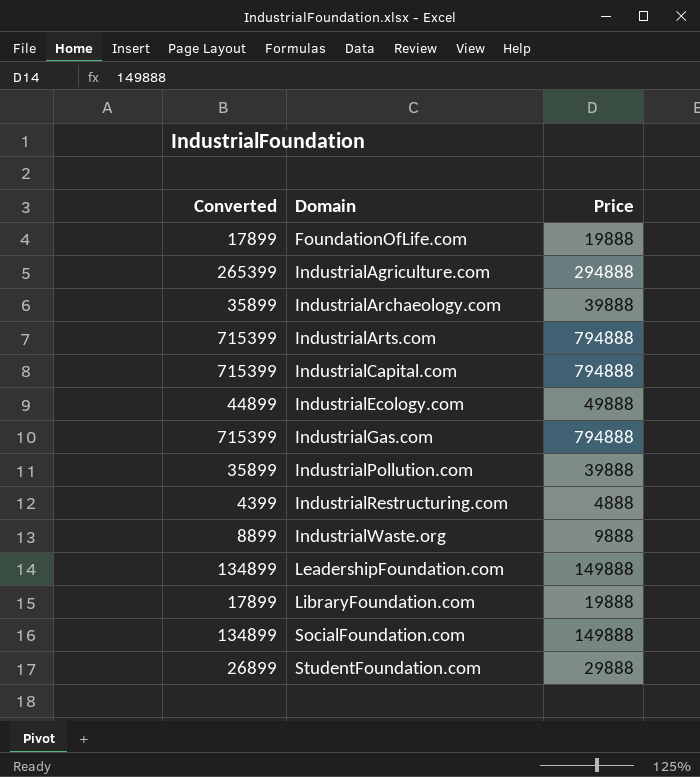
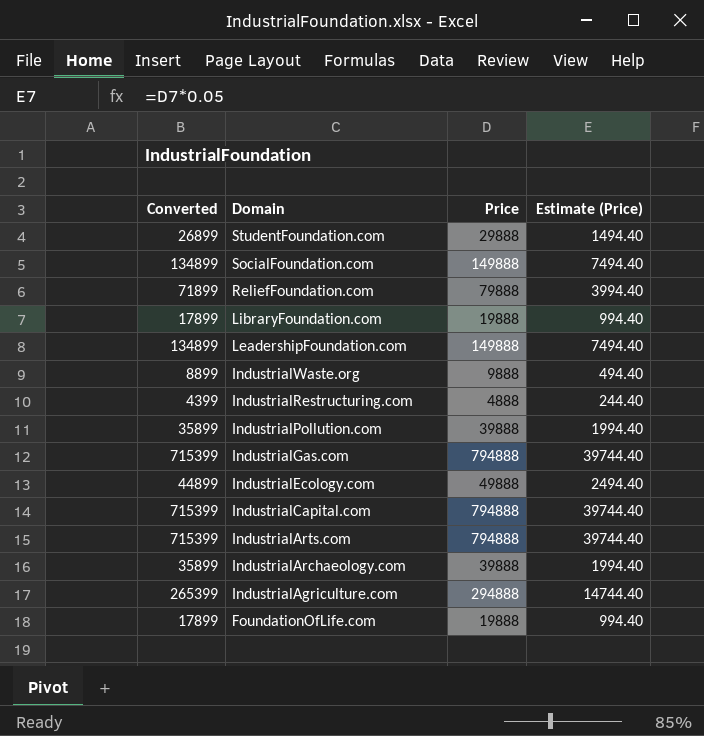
row order: Domain ascending -> Domain descending
column Estimate (Price) | formula: none -> [Price] * 0.05
row ReliefFoundation.com: none -> 71899 | 79888 | 3994.40

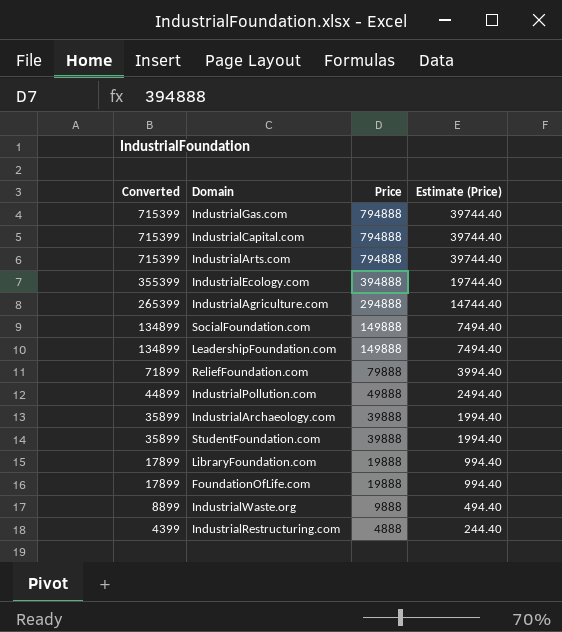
row order: Domain descending -> Converted descending
IndustrialEcology.com | Converted: 44899 -> 355399
IndustrialEcology.com | Price: 49888 -> 394888
IndustrialEcology.com | Estimate (Price): 2494.40 -> 19744.40
IndustrialPollution.com | Converted: 35899 -> 44899
IndustrialPollution.com | Price: 39888 -> 49888
IndustrialPollution.com | Estimate (Price): 1994.40 -> 2494.40
StudentFoundation.com | Converted: 26899 -> 35899
StudentFoundation.com | Price: 29888 -> 39888
StudentFoundation.com | Estimate (Price): 1494.40 -> 1994.40

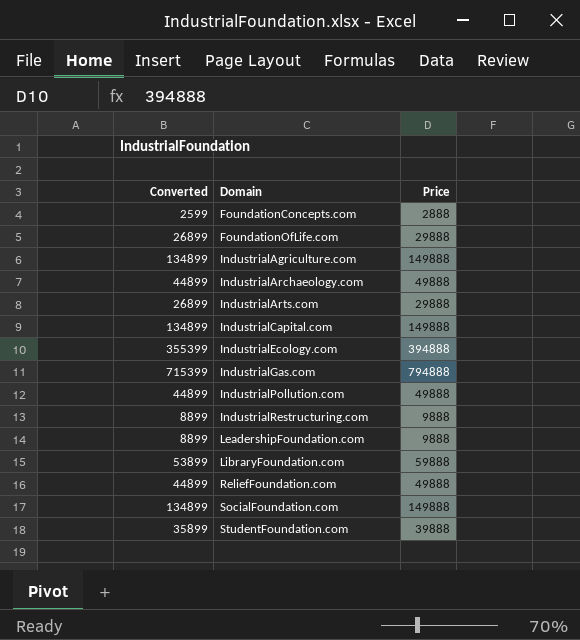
row order: Converted descending -> Domain ascending
column Estimate (Price) | formula: [Price] * 0.05 -> none
row IndustrialWaste.org: 8899 | 9888 | 494.40 -> none
row FoundationConcepts.com: none -> 2599 | 2888
FoundationOfLife.com | Converted: 17899 -> 26899
FoundationOfLife.com | Price: 19888 -> 29888
IndustrialAgriculture.com | Converted: 265399 -> 134899
IndustrialAgriculture.com | Price: 294888 -> 149888
IndustrialArchaeology.com | Converted: 35899 -> 44899
IndustrialArchaeology.com | Price: 39888 -> 49888
IndustrialArts.com | Converted: 715399 -> 26899
IndustrialArts.com | Price: 794888 -> 29888
IndustrialCapital.com | Converted: 715399 -> 134899
IndustrialCapital.com | Price: 794888 -> 149888
IndustrialRestructuring.com | Converted: 4399 -> 8899
IndustrialRestructuring.com | Price: 4888 -> 9888
LeadershipFoundation.com | Converted: 134899 -> 8899
LeadershipFoundation.com | Price: 149888 -> 9888
LibraryFoundation.com | Converted: 17899 -> 53899
LibraryFoundation.com | Price: 19888 -> 59888
ReliefFoundation.com | Converted: 71899 -> 44899
ReliefFoundation.com | Price: 79888 -> 49888

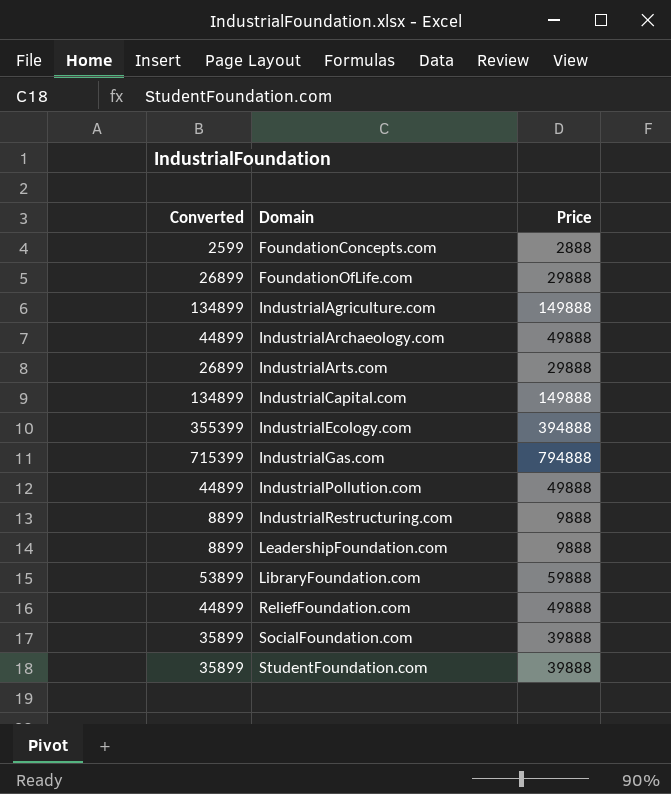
SocialFoundation.com | Converted: 134899 -> 35899
SocialFoundation.com | Price: 149888 -> 39888

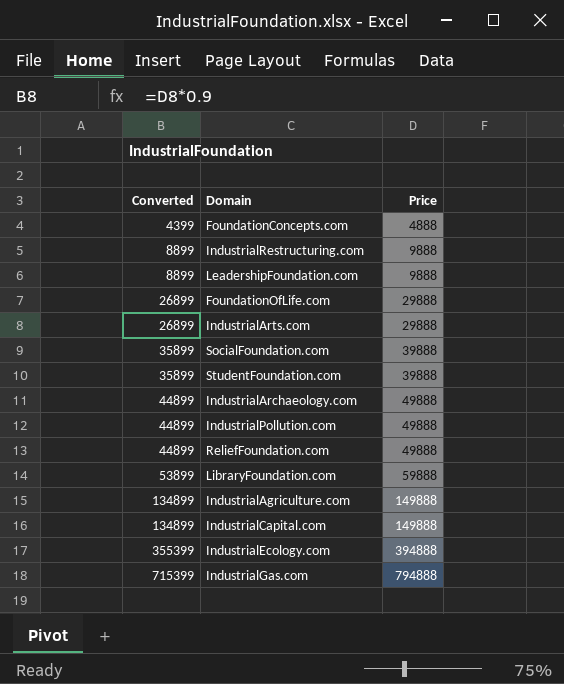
row order: Domain ascending -> Converted ascending
FoundationConcepts.com | Converted: 2599 -> 4399
FoundationConcepts.com | Price: 2888 -> 4888

